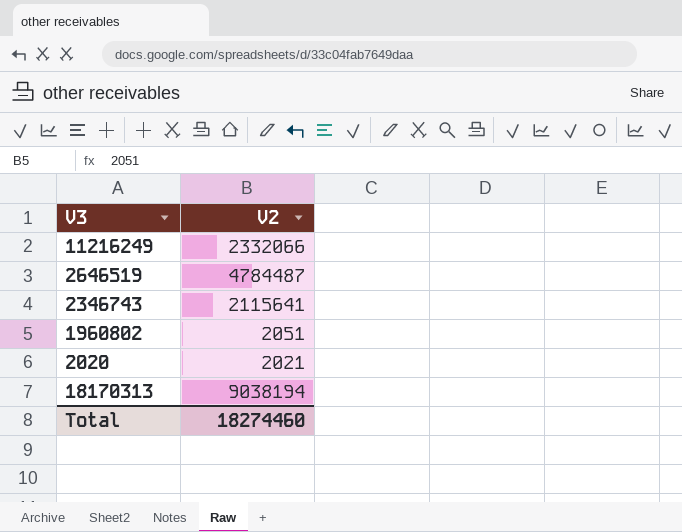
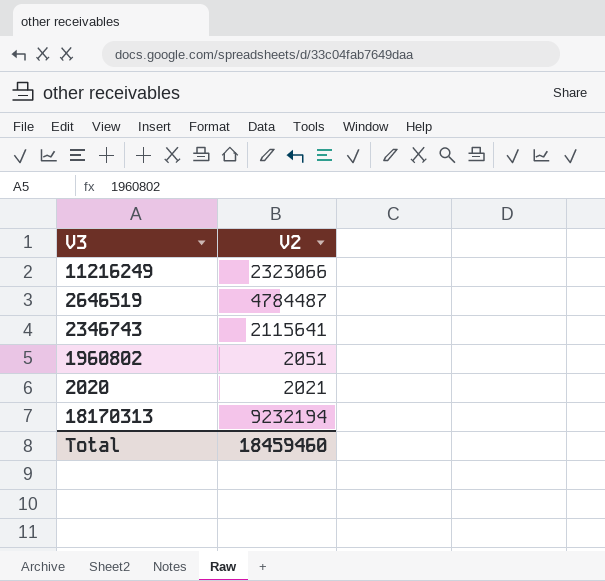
11216249 | V2: 2332066 -> 2323066
18170313 | V2: 9038194 -> 9232194
Total | V2: 18274460 -> 18459460

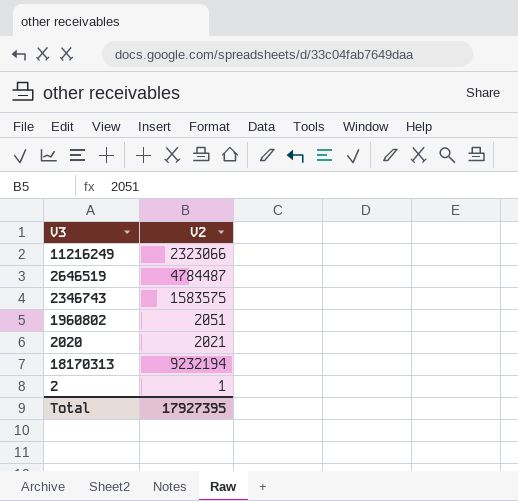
2346743 | V2: 2115641 -> 1583575
row 2: none -> 1
Total | V2: 18459460 -> 17927395

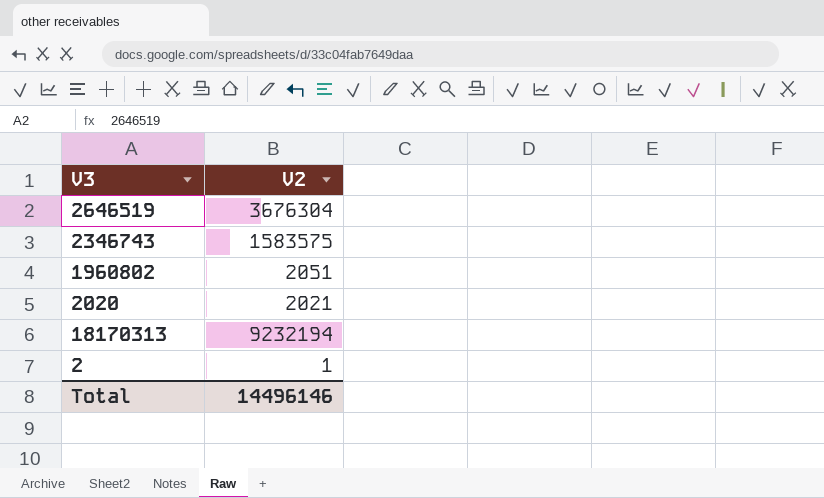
row 11216249: 2323066 -> none
2646519 | V2: 4784487 -> 3676304
Total | V2: 17927395 -> 14496146

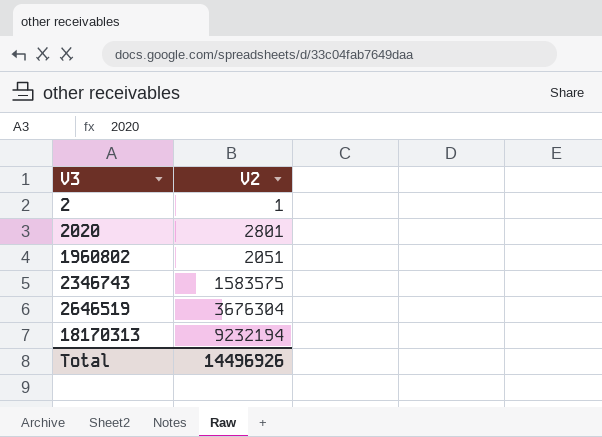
row order: none -> V3 ascending
2020 | V2: 2021 -> 2801
Total | V2: 14496146 -> 14496926

